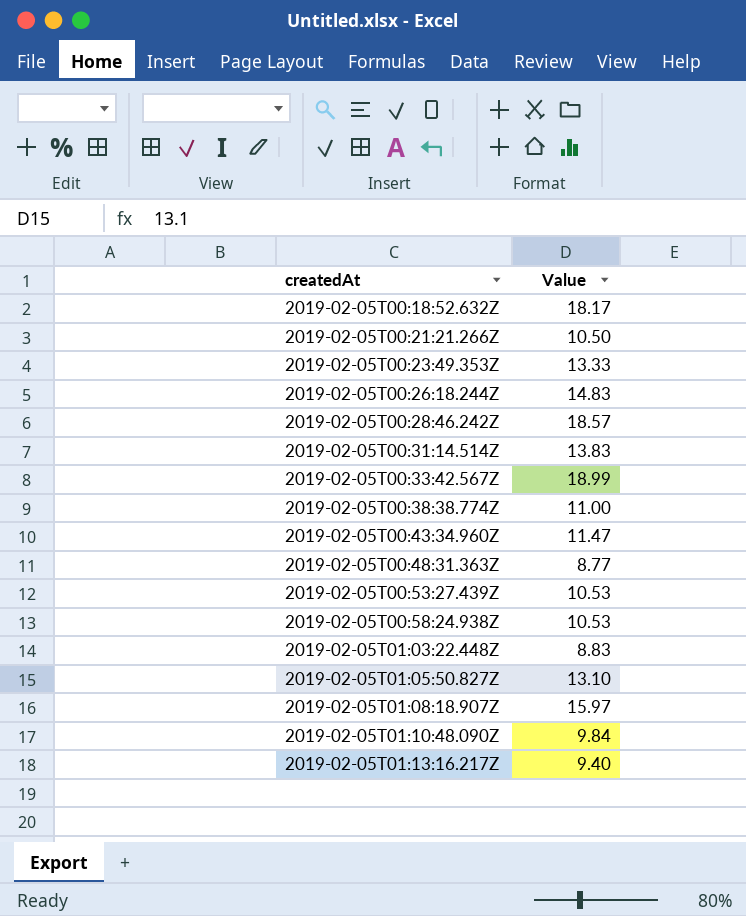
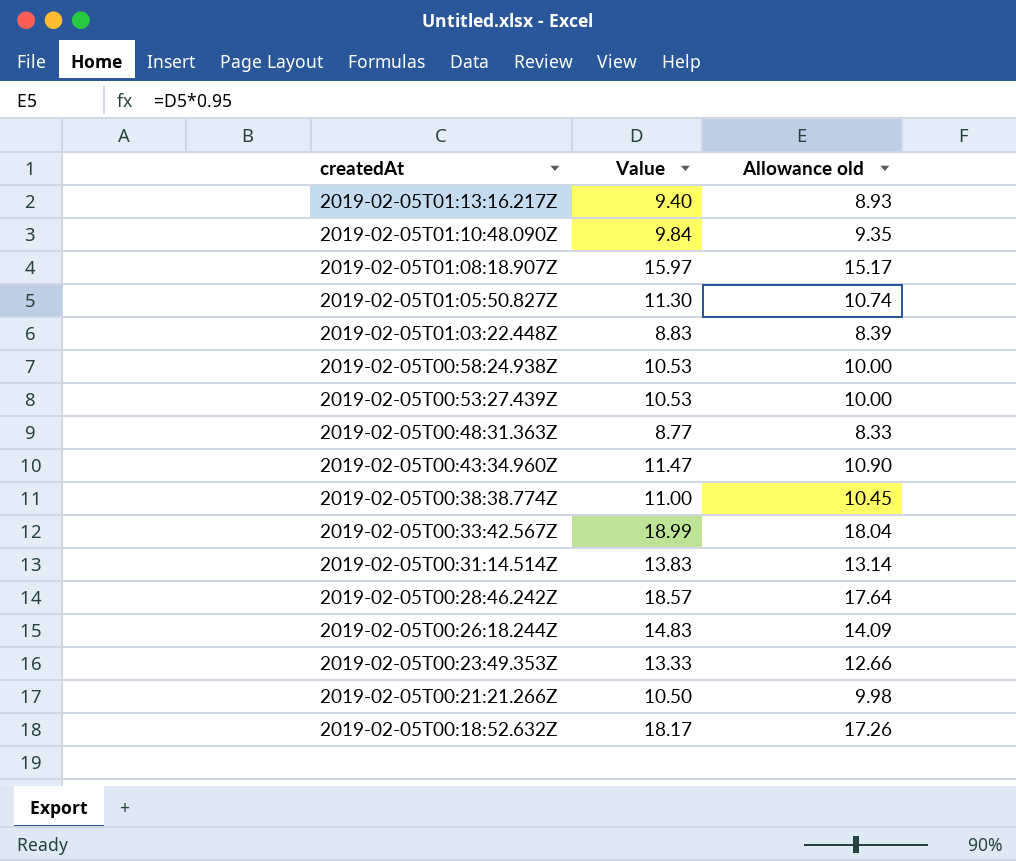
row order: createdAt ascending -> createdAt descending
column Allowance old | formula: none -> [Value] * 0.95
2019-02-05T01:05:50.827Z | Value: 13.10 -> 11.30

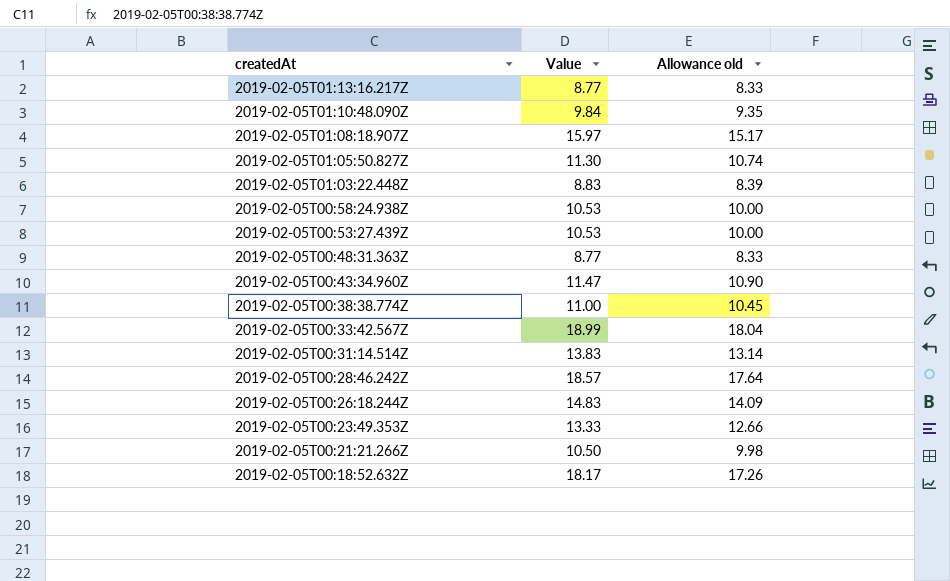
2019-02-05T01:13:16.217Z | Value: 9.40 -> 8.77
2019-02-05T01:13:16.217Z | Allowance old: 8.93 -> 8.33

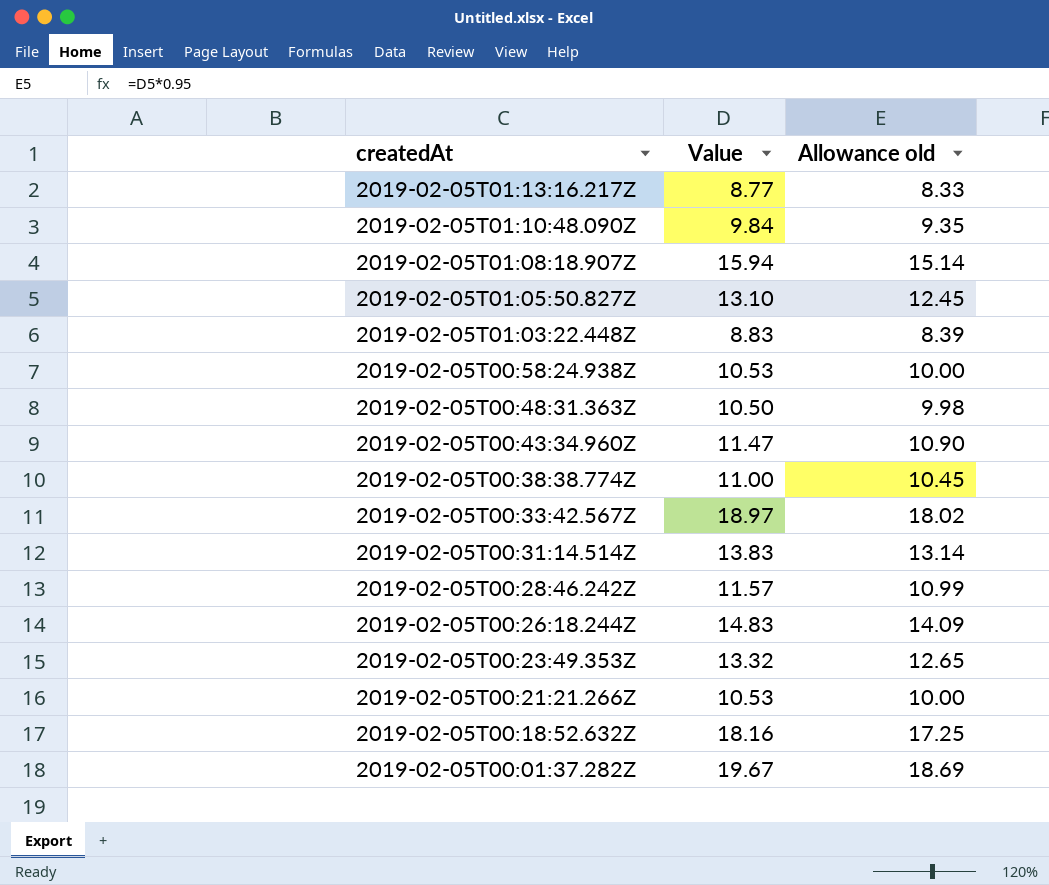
row 2019-02-05T00:53:27.439Z: 10.53 | 10.00 -> none
2019-02-05T01:08:18.907Z | Value: 15.97 -> 15.94
2019-02-05T01:08:18.907Z | Allowance old: 15.17 -> 15.14
2019-02-05T01:05:50.827Z | Value: 11.30 -> 13.10
2019-02-05T01:05:50.827Z | Allowance old: 10.74 -> 12.45
2019-02-05T00:48:31.363Z | Value: 8.77 -> 10.50
2019-02-05T00:48:31.363Z | Allowance old: 8.33 -> 9.98
2019-02-05T00:33:42.567Z | Value: 18.99 -> 18.97
2019-02-05T00:33:42.567Z | Allowance old: 18.04 -> 18.02
2019-02-05T00:28:46.242Z | Value: 18.57 -> 11.57
2019-02-05T00:28:46.242Z | Allowance old: 17.64 -> 10.99
2019-02-05T00:23:49.353Z | Value: 13.33 -> 13.32
2019-02-05T00:23:49.353Z | Allowance old: 12.66 -> 12.65
2019-02-05T00:21:21.266Z | Value: 10.50 -> 10.53
2019-02-05T00:21:21.266Z | Allowance old: 9.98 -> 10.00
2019-02-05T00:18:52.632Z | Value: 18.17 -> 18.16
2019-02-05T00:18:52.632Z | Allowance old: 17.26 -> 17.25
row 2019-02-05T00:01:37.282Z: none -> 19.67 | 18.69

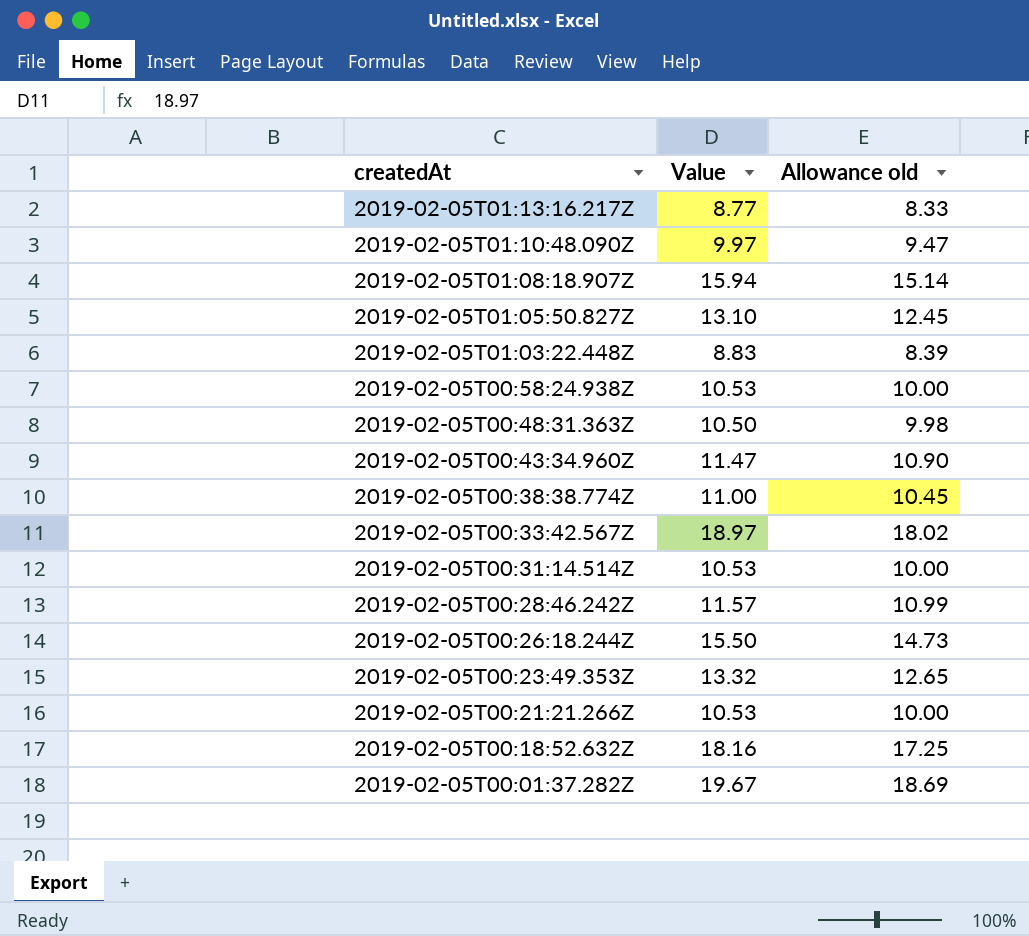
2019-02-05T01:10:48.090Z | Value: 9.84 -> 9.97
2019-02-05T01:10:48.090Z | Allowance old: 9.35 -> 9.47
2019-02-05T00:31:14.514Z | Value: 13.83 -> 10.53
2019-02-05T00:31:14.514Z | Allowance old: 13.14 -> 10.00
2019-02-05T00:26:18.244Z | Value: 14.83 -> 15.50
2019-02-05T00:26:18.244Z | Allowance old: 14.09 -> 14.73

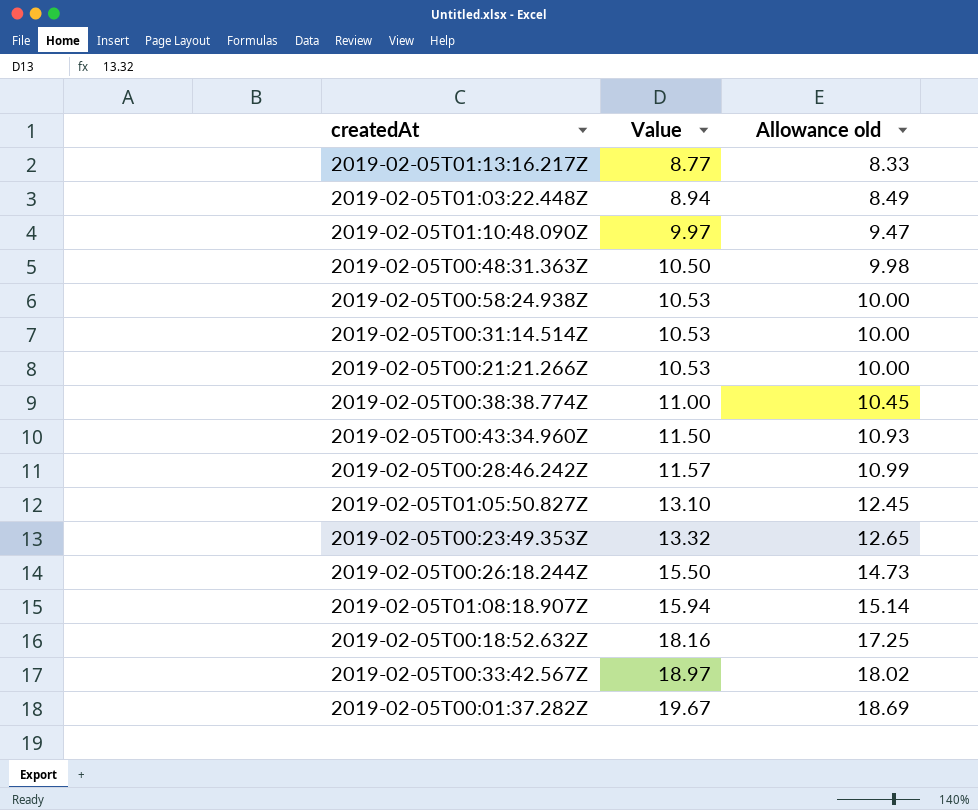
row order: createdAt descending -> Value ascending
2019-02-05T01:03:22.448Z | Value: 8.83 -> 8.94
2019-02-05T01:03:22.448Z | Allowance old: 8.39 -> 8.49
2019-02-05T00:43:34.960Z | Value: 11.47 -> 11.50
2019-02-05T00:43:34.960Z | Allowance old: 10.90 -> 10.93

